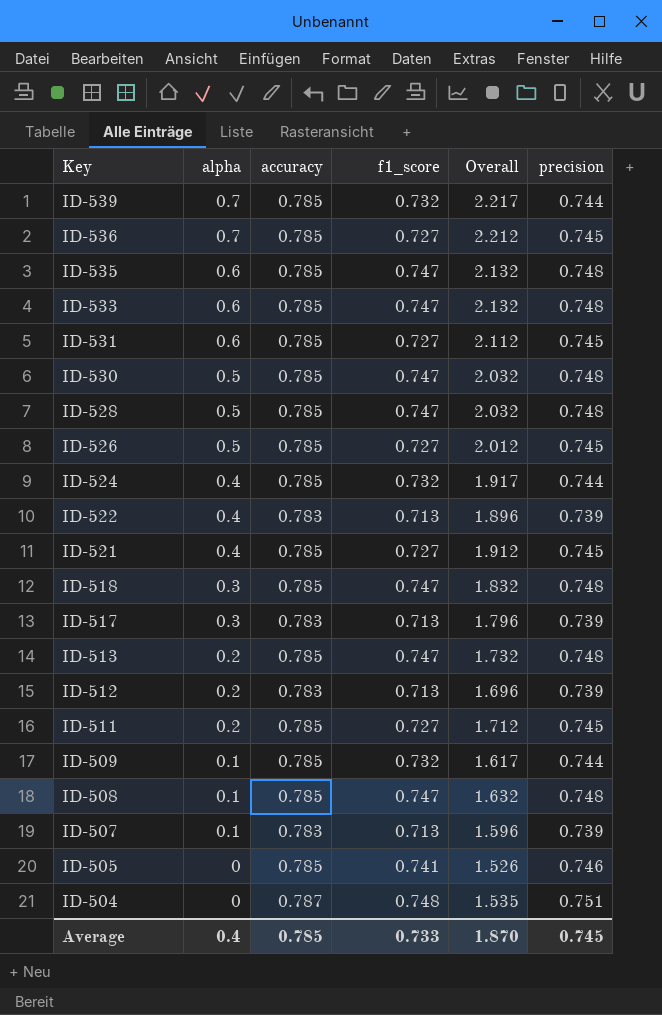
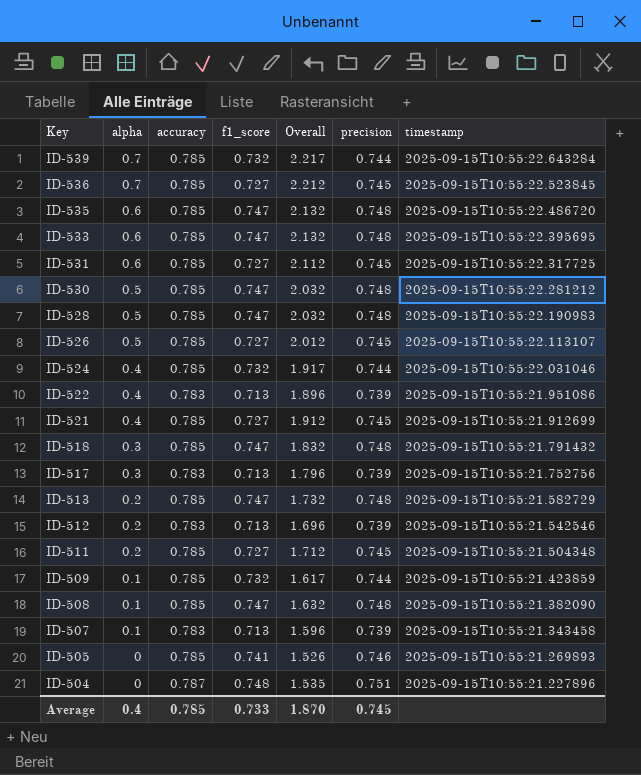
column timestamp | position: none -> 7

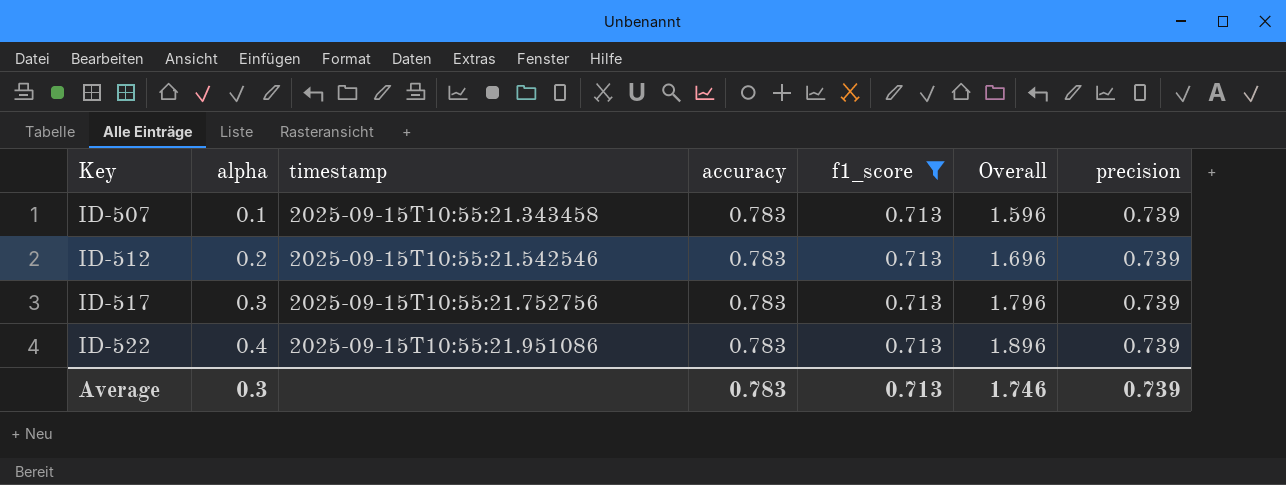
filter: none -> f1_score = 0.713
row order: Key descending -> Key ascending
column timestamp | position: 7 -> 3
Average | alpha: 0.4 -> 0.3
Average | accuracy: 0.785 -> 0.783
Average | f1_score: 0.733 -> 0.713
Average | Overall: 1.870 -> 1.746
Average | precision: 0.745 -> 0.739

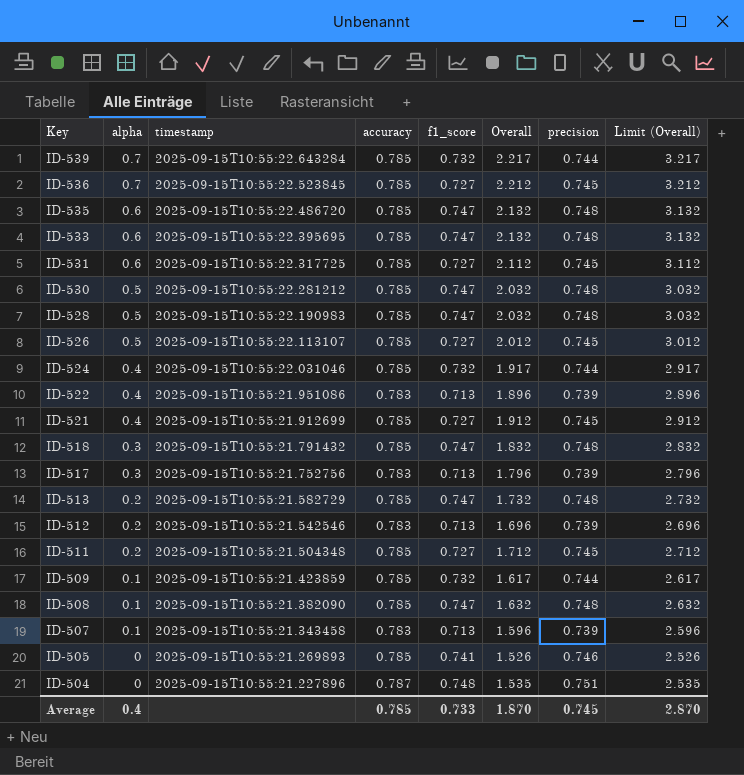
filter: f1_score = 0.713 -> none
row order: Key ascending -> Key descending
column Limit (Overall) | formula: none -> [Overall] + 1
Average | alpha: 0.3 -> 0.4
Average | accuracy: 0.783 -> 0.785
Average | f1_score: 0.713 -> 0.733
Average | Overall: 1.746 -> 1.870
Average | precision: 0.739 -> 0.745

